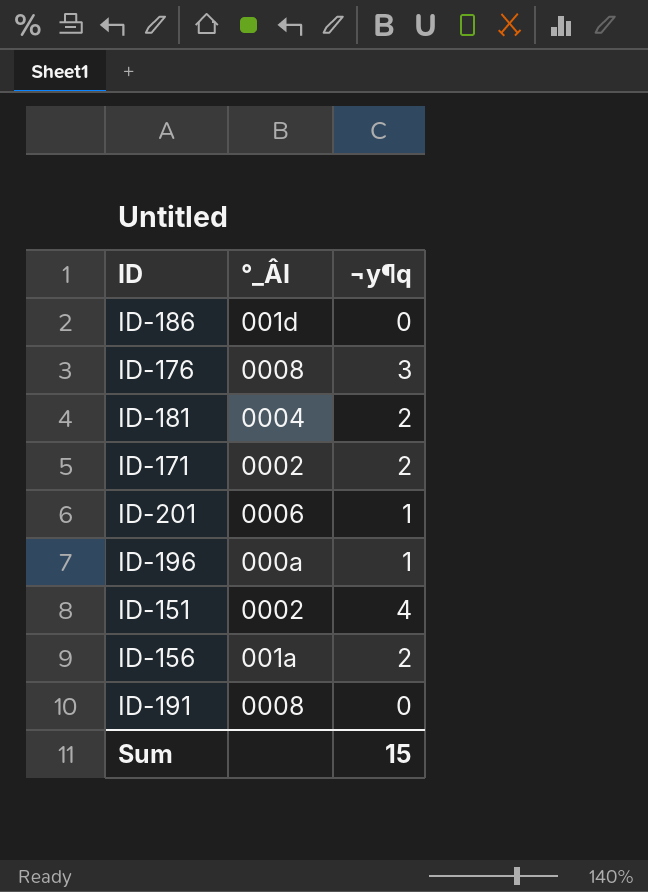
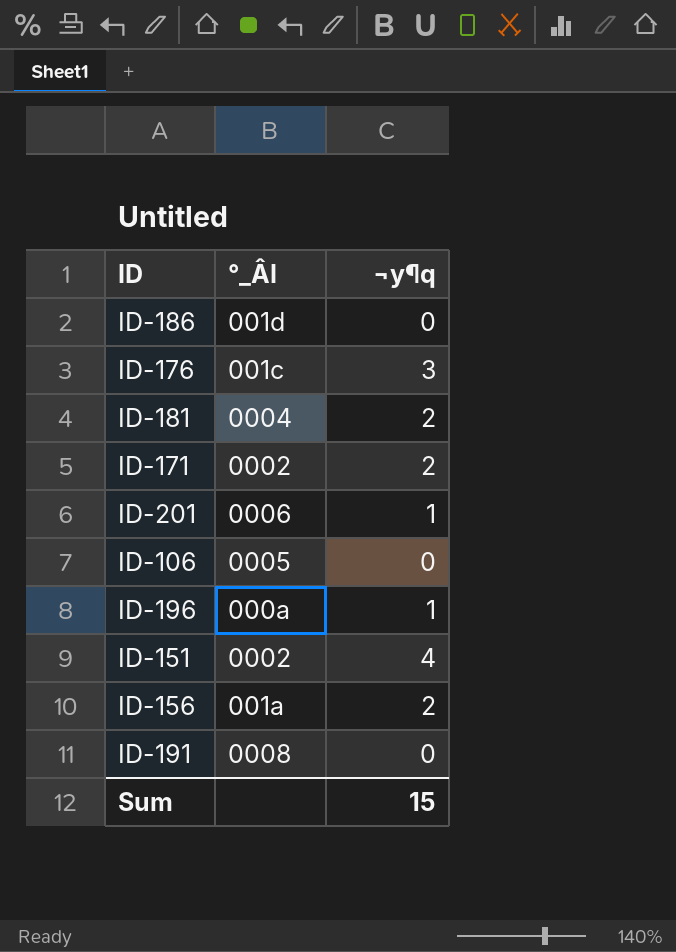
ID-176 | °_ÂI: 0008 -> 001c
row ID-106: none -> 0005 | 0

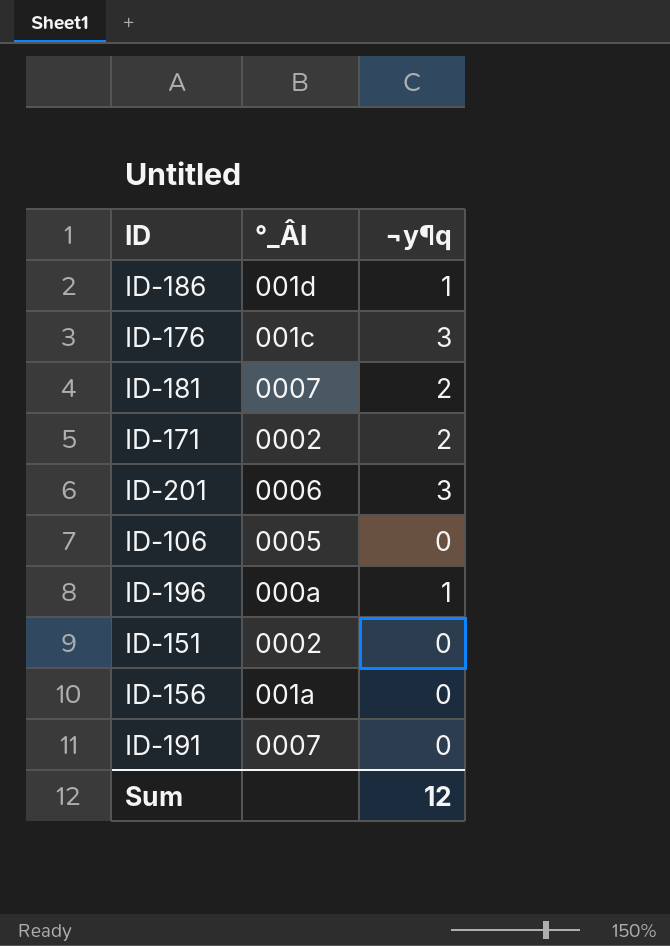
ID-186 | ¬y¶q: 0 -> 1
ID-181 | °_ÂI: 0004 -> 0007
ID-201 | ¬y¶q: 1 -> 3
ID-151 | ¬y¶q: 4 -> 0
ID-156 | ¬y¶q: 2 -> 0
ID-191 | °_ÂI: 0008 -> 0007
Sum | ¬y¶q: 15 -> 12

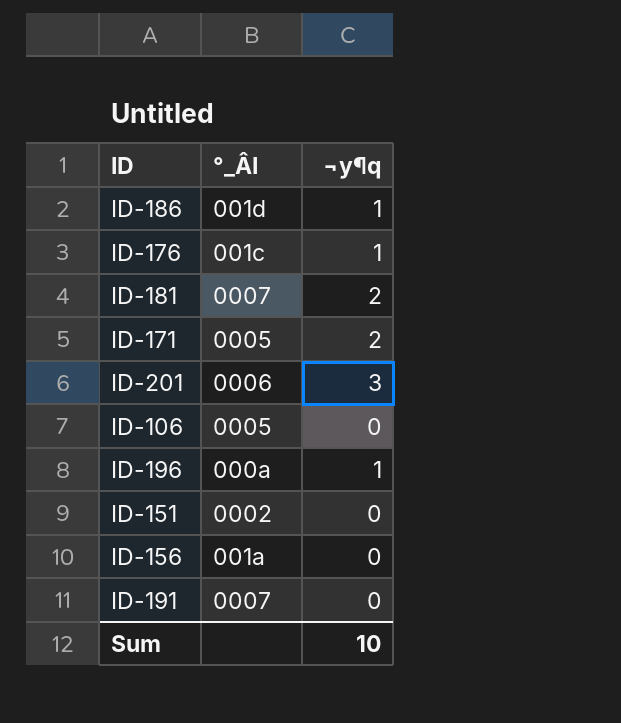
ID-176 | ¬y¶q: 3 -> 1
ID-171 | °_ÂI: 0002 -> 0005
Sum | ¬y¶q: 12 -> 10

